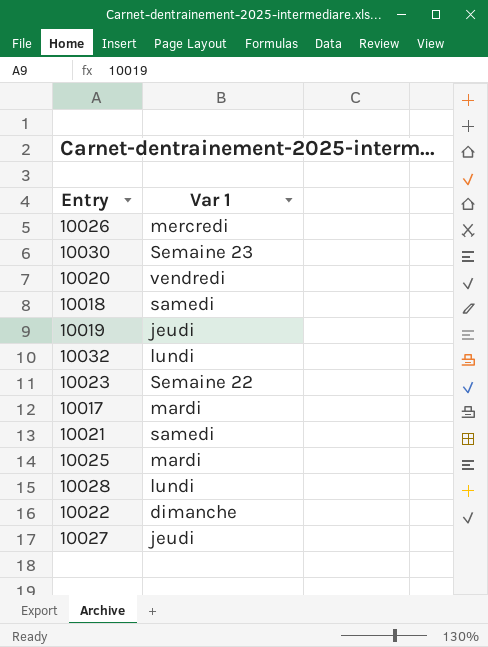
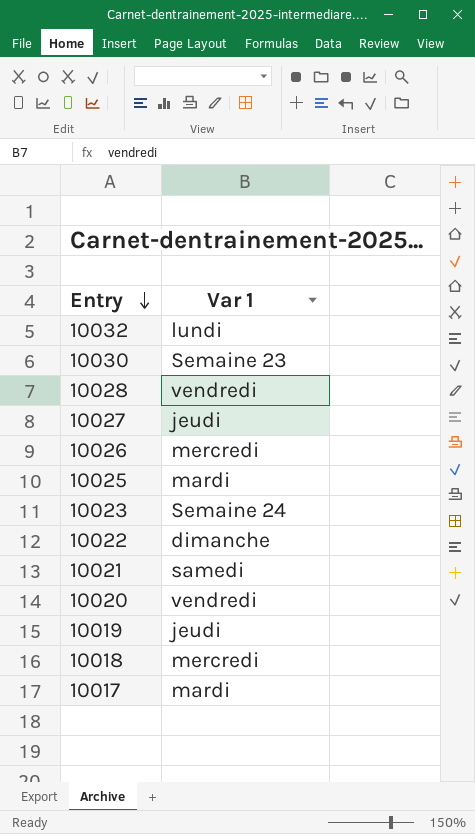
row order: none -> Entry descending
10028 | Var 1: lundi -> vendredi
10023 | Var 1: Semaine 22 -> Semaine 24
10018 | Var 1: samedi -> mercredi

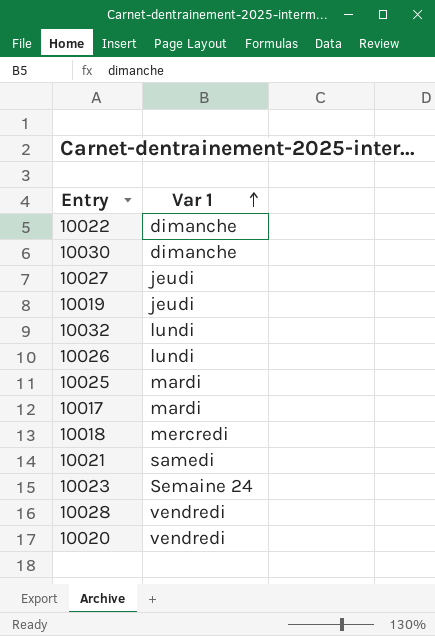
row order: Entry descending -> Var 1 ascending
10030 | Var 1: Semaine 23 -> dimanche
10026 | Var 1: mercredi -> lundi

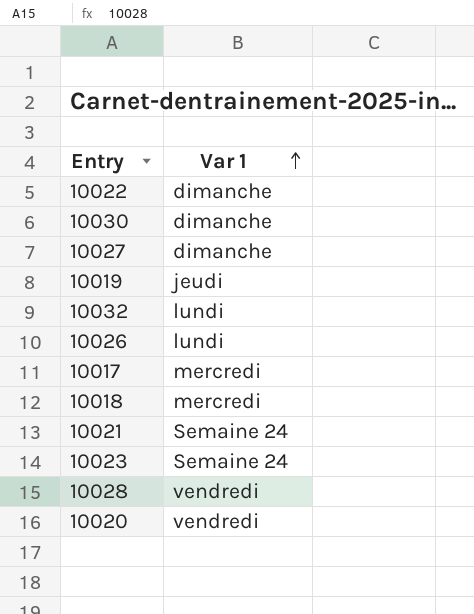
row 10025: mardi -> none
10027 | Var 1: jeudi -> dimanche
10017 | Var 1: mardi -> mercredi
10021 | Var 1: samedi -> Semaine 24

